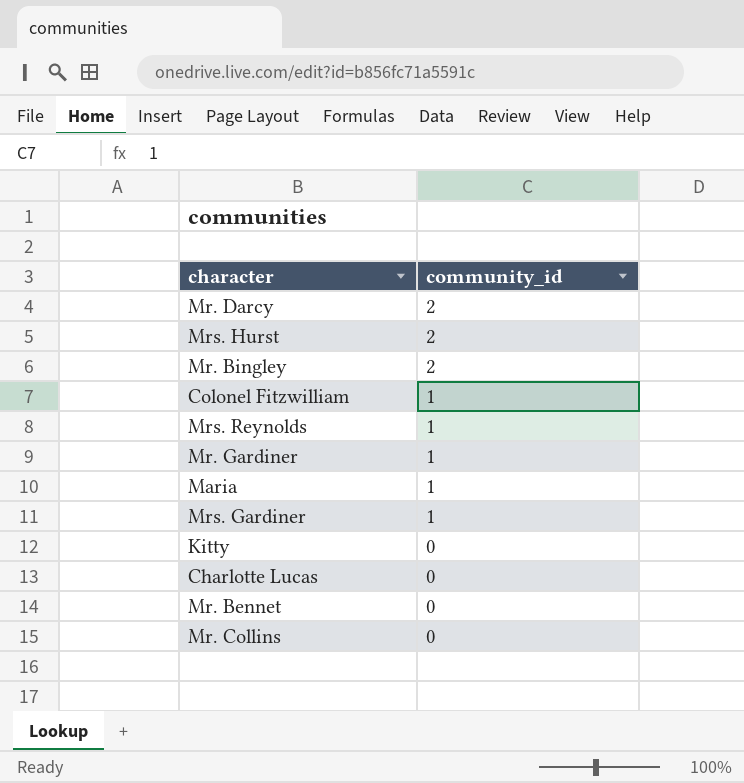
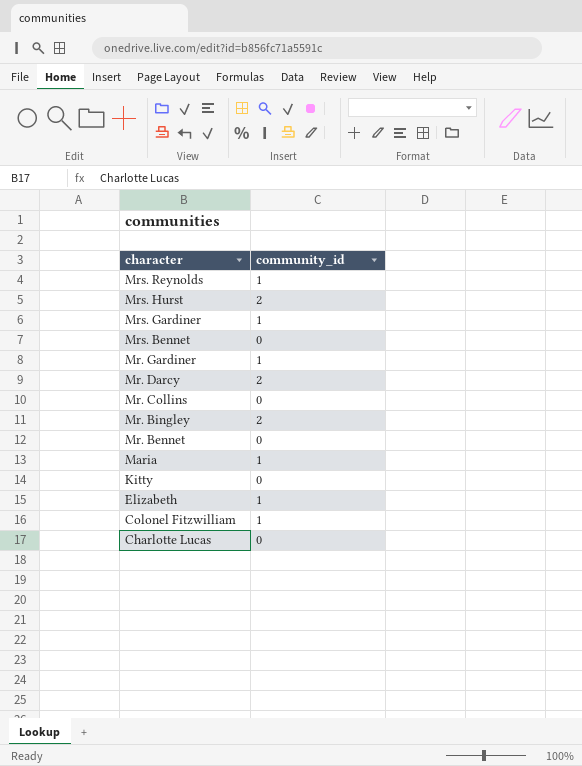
row order: community_id descending -> character descending
row Mrs. Bennet: none -> 0
row Elizabeth: none -> 1

